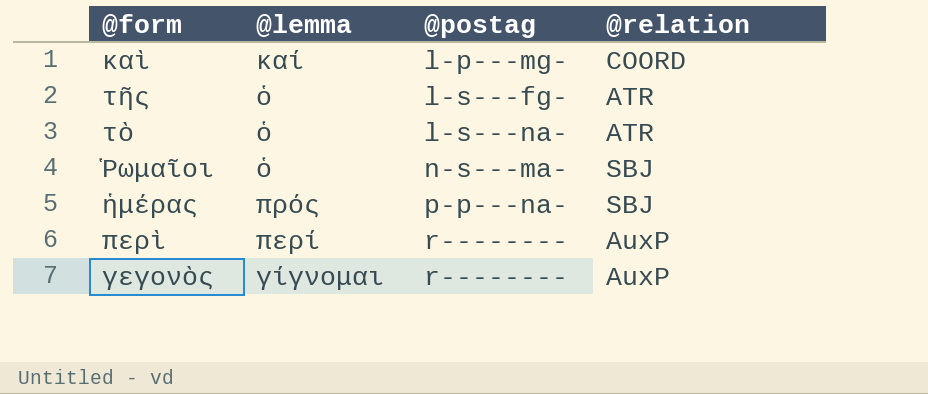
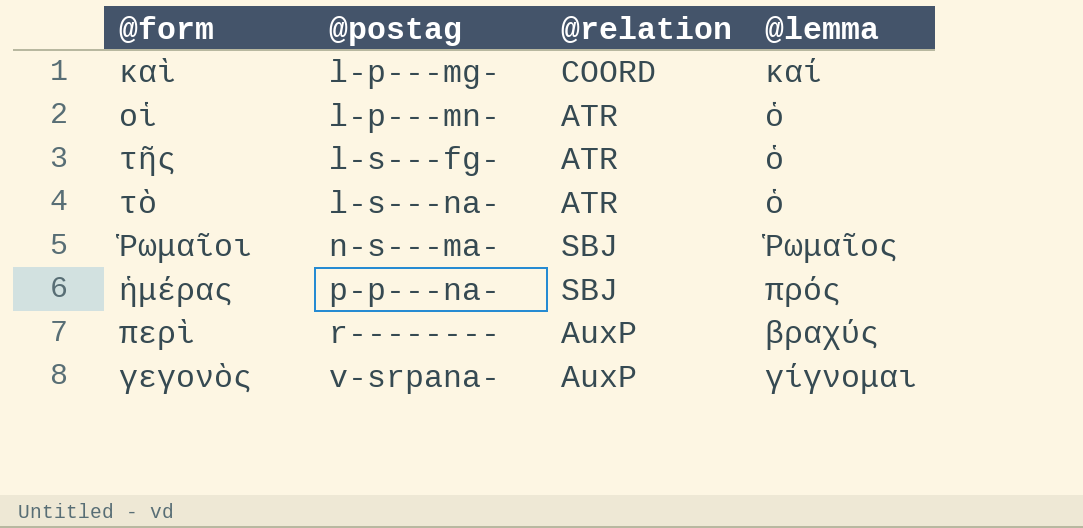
column @lemma | position: 2 -> 4
row οἱ: none -> l-p---mn- | ATR | ὁ
Ῥωμαῖοι | @lemma: ὁ -> Ῥωμαῖος
περὶ | @lemma: περί -> βραχύς
γεγονὸς | @postag: r-------- -> v-srpana-

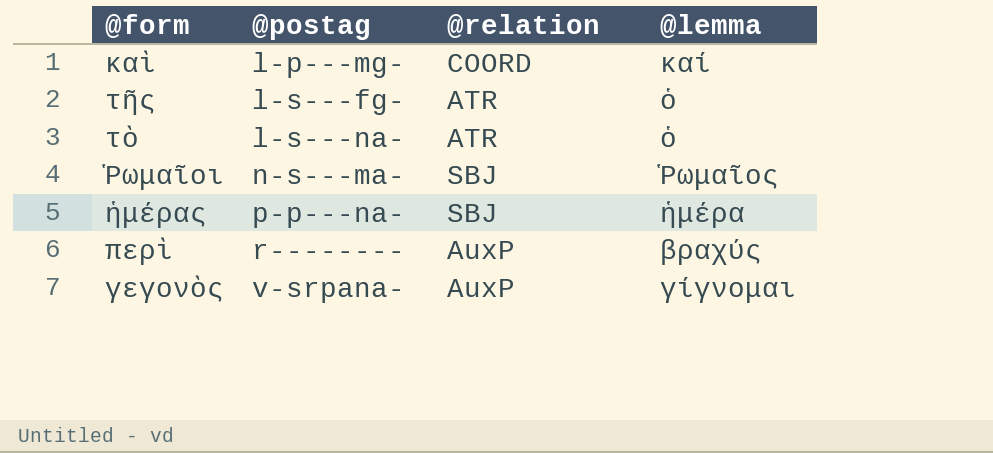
row οἱ: l-p---mn- | ATR | ὁ -> none
ἡμέρας | @lemma: πρός -> ἡμέρα

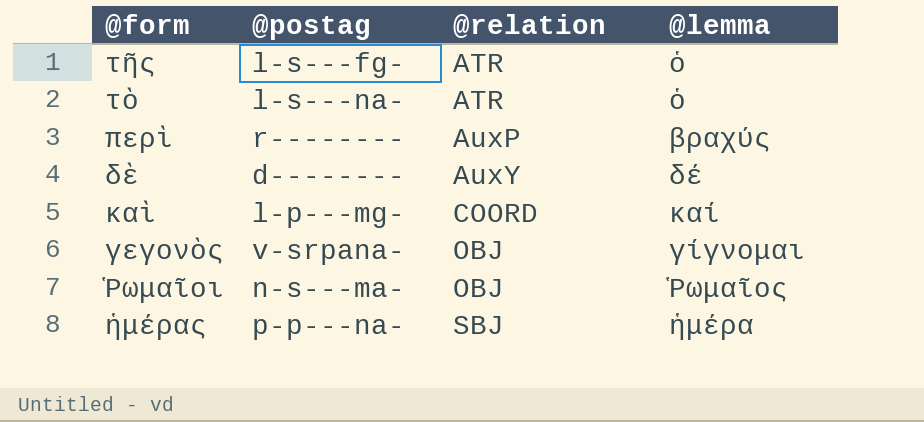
row order: @postag ascending -> @relation ascending
row δὲ: none -> d-------- | AuxY | δέ
γεγονὸς | @relation: AuxP -> OBJ
Ῥωμαῖοι | @relation: SBJ -> OBJ

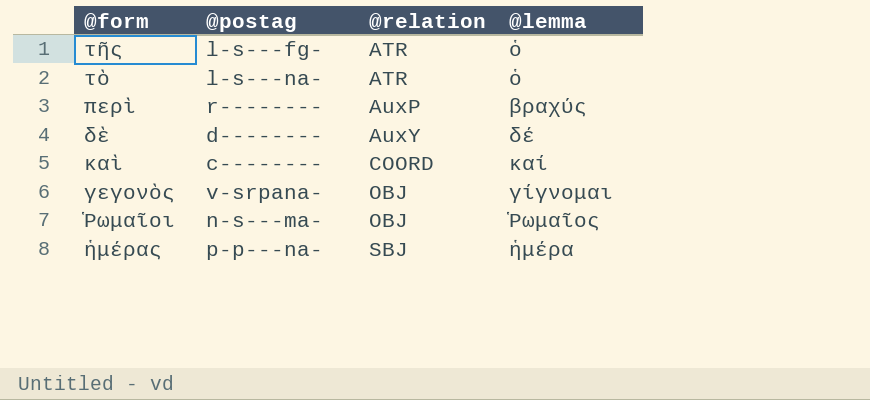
καὶ | @postag: l-p---mg- -> c--------

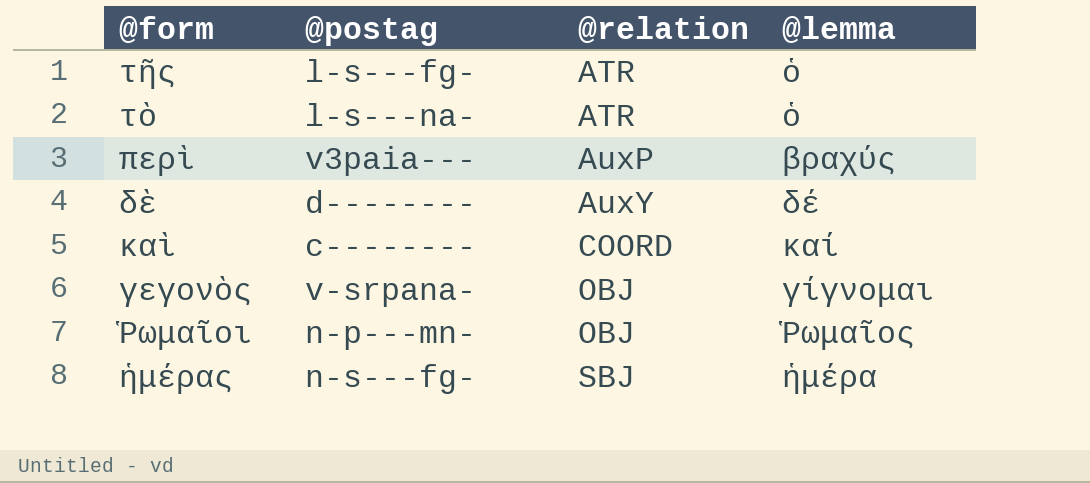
περὶ | @postag: r-------- -> v3paia---
Ῥωμαῖοι | @postag: n-s---ma- -> n-p---mn-
ἡμέρας | @postag: p-p---na- -> n-s---fg-

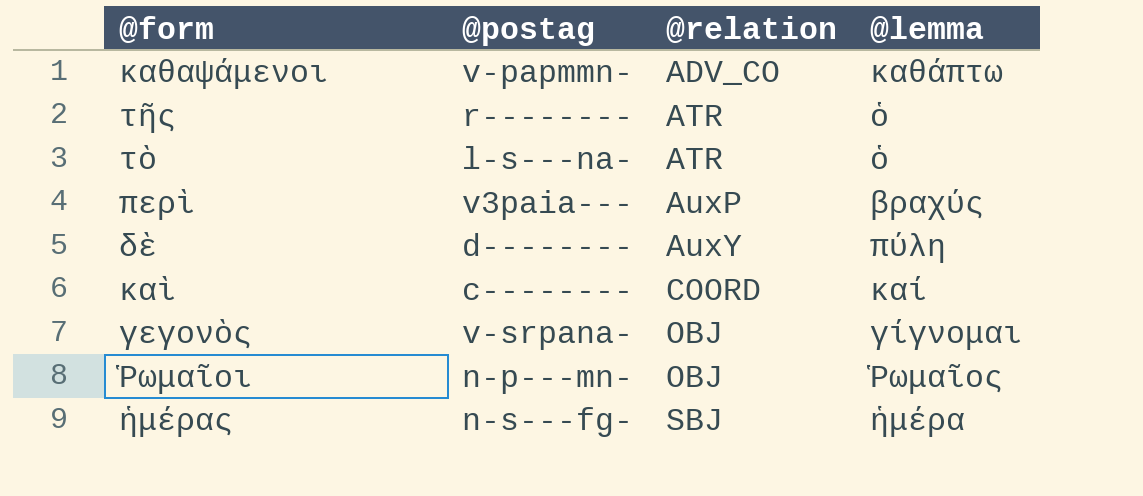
row καθαψάμενοι: none -> v-papmmn- | ADV_CO | καθάπτω
τῆς | @postag: l-s---fg- -> r--------
δὲ | @lemma: δέ -> πύλη

